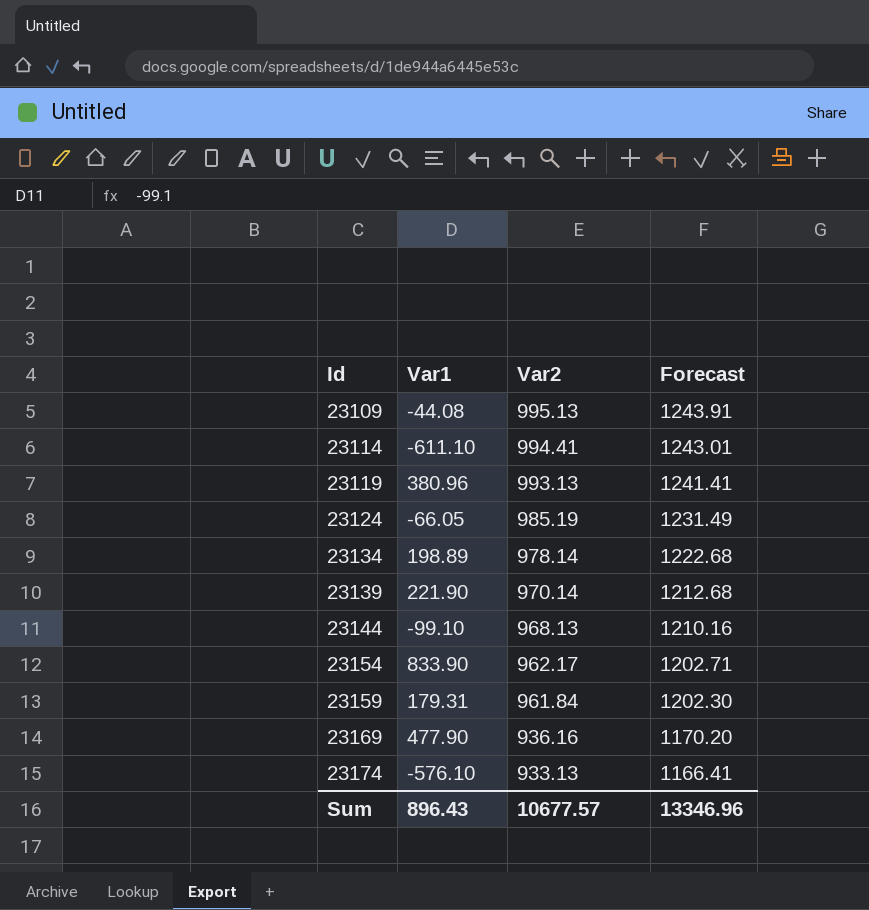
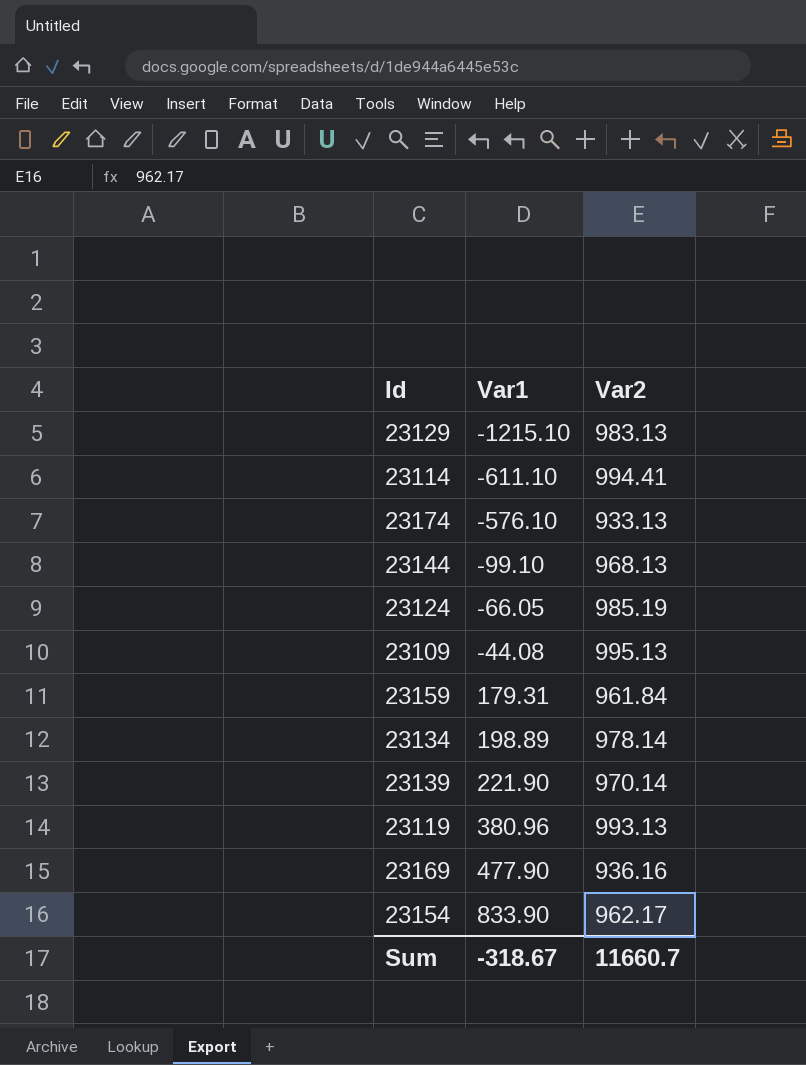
row order: Id ascending -> Var1 ascending
column Forecast | formula: [Var2] * 1.25 -> none
row 23129: none -> -1215.10 | 983.13
Sum | Var1: 896.43 -> -318.67
Sum | Var2: 10677.57 -> 11660.7

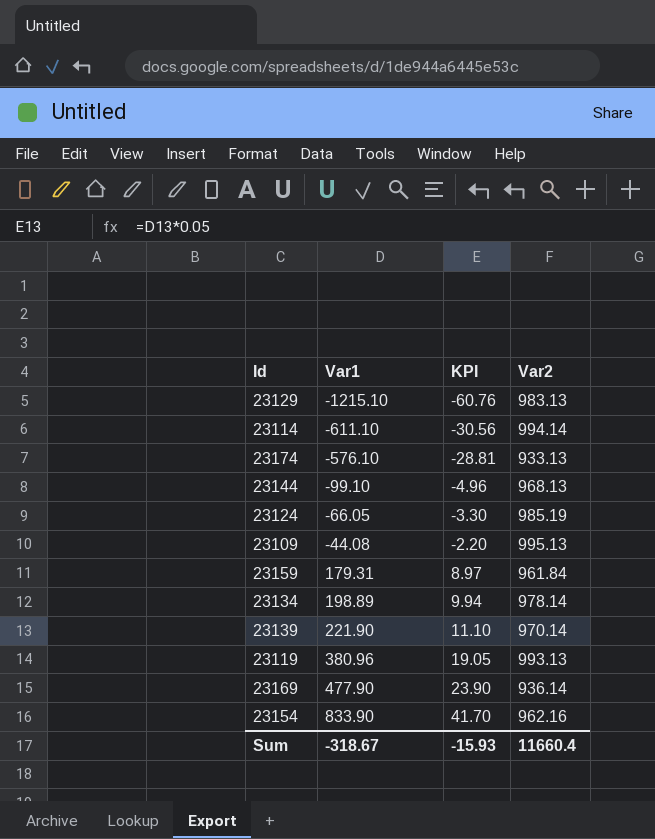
column KPI | formula: none -> [Var1] * 0.05
23114 | Var2: 994.41 -> 994.14
23169 | Var2: 936.16 -> 936.14
23154 | Var2: 962.17 -> 962.16
Sum | Var2: 11660.7 -> 11660.4

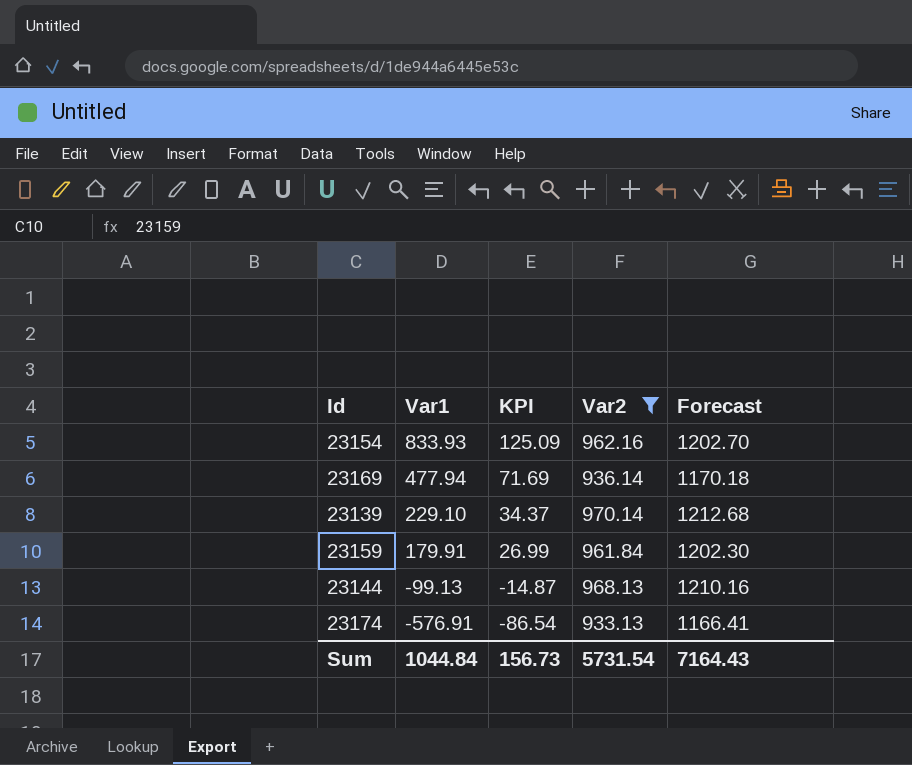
filter: none -> Var2 <= 970.14
row order: Var1 ascending -> Var1 descending
column KPI | formula: [Var1] * 0.05 -> [Var1] * 0.15
column Forecast | formula: none -> [Var2] * 1.25
23154 | Var1: 833.90 -> 833.93
23169 | Var1: 477.90 -> 477.94
23139 | Var1: 221.90 -> 229.10
23159 | Var1: 179.31 -> 179.91
23144 | Var1: -99.10 -> -99.13
23174 | Var1: -576.10 -> -576.91
Sum | Var1: -318.67 -> 1044.84
Sum | KPI: -15.93 -> 156.73
Sum | Var2: 11660.4 -> 5731.54

